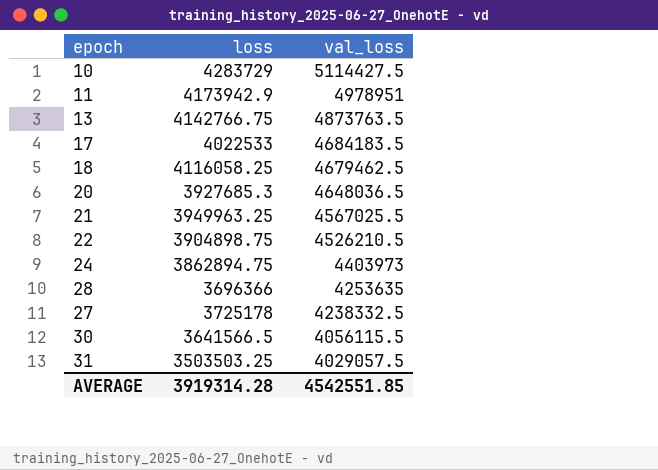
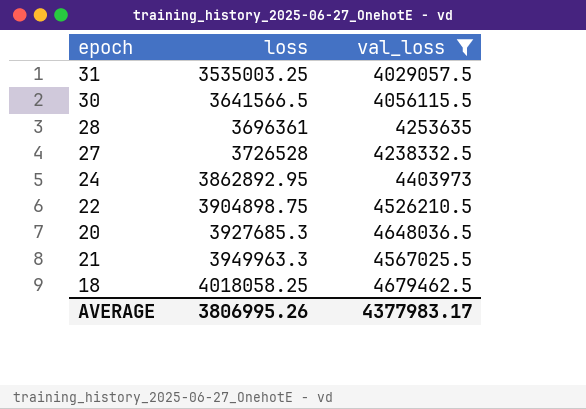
filter: none -> val_loss <= 4679462.5
row order: val_loss descending -> loss ascending
31 | loss: 3503503.25 -> 3535003.25
28 | loss: 3696366 -> 3696361
27 | loss: 3725178 -> 3726528
24 | loss: 3862894.75 -> 3862892.95
21 | loss: 3949963.25 -> 3949963.3
18 | loss: 4116058.25 -> 4018058.25
AVERAGE | loss: 3919314.28 -> 3806995.26
AVERAGE | val_loss: 4542551.85 -> 4377983.17

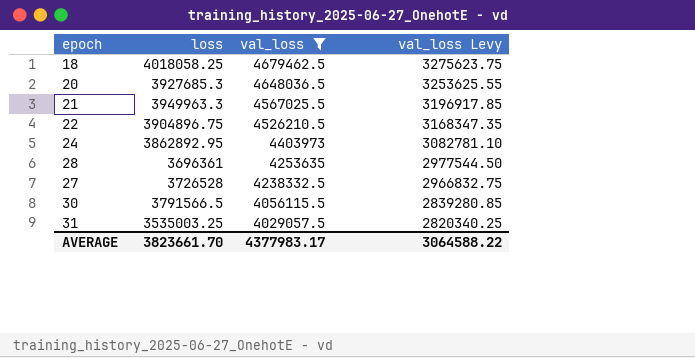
row order: loss ascending -> val_loss descending
column val_loss Levy | formula: none -> [val_loss] * 0.7
22 | loss: 3904898.75 -> 3904896.75
30 | loss: 3641566.5 -> 3791566.5
AVERAGE | loss: 3806995.26 -> 3823661.70

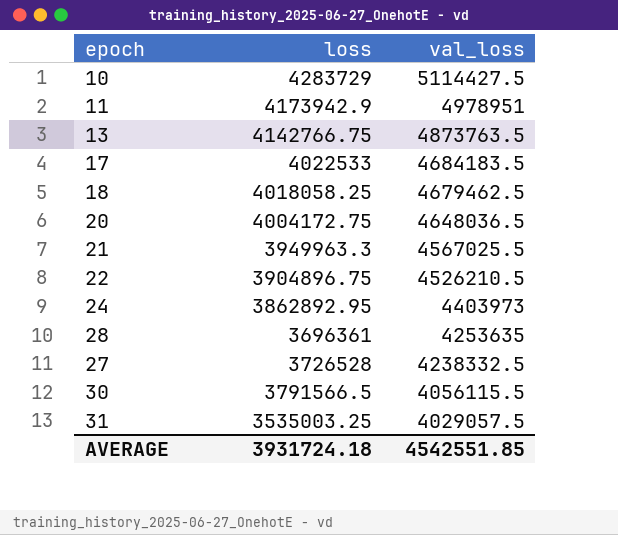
filter: val_loss <= 4679462.5 -> none
column val_loss Levy | formula: [val_loss] * 0.7 -> none
20 | loss: 3927685.3 -> 4004172.75
AVERAGE | loss: 3823661.70 -> 3931724.18
AVERAGE | val_loss: 4377983.17 -> 4542551.85

